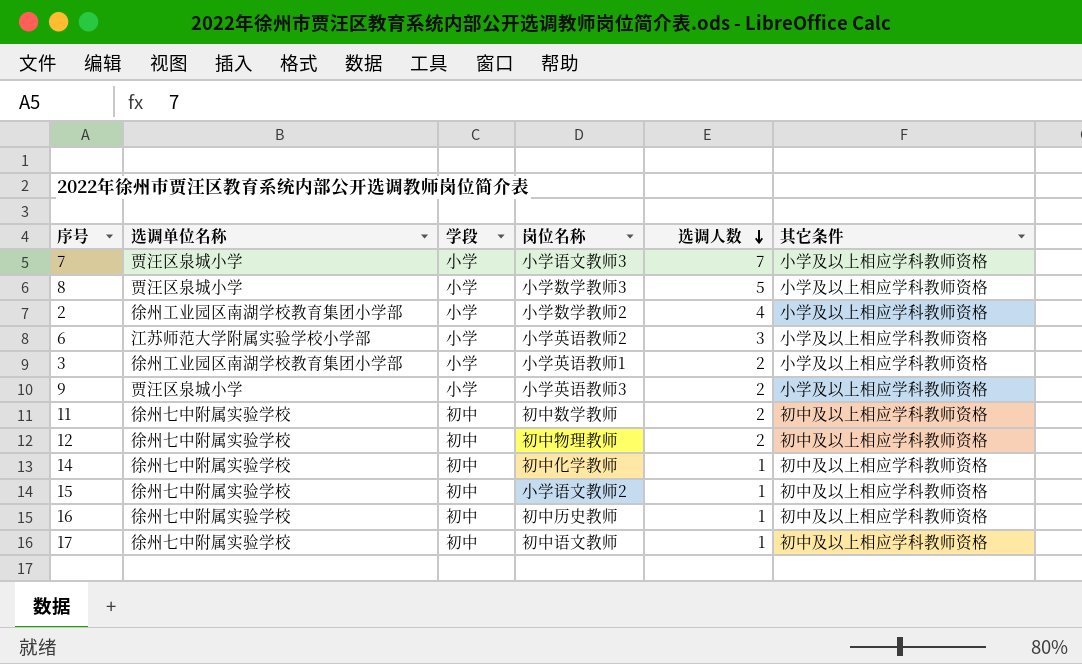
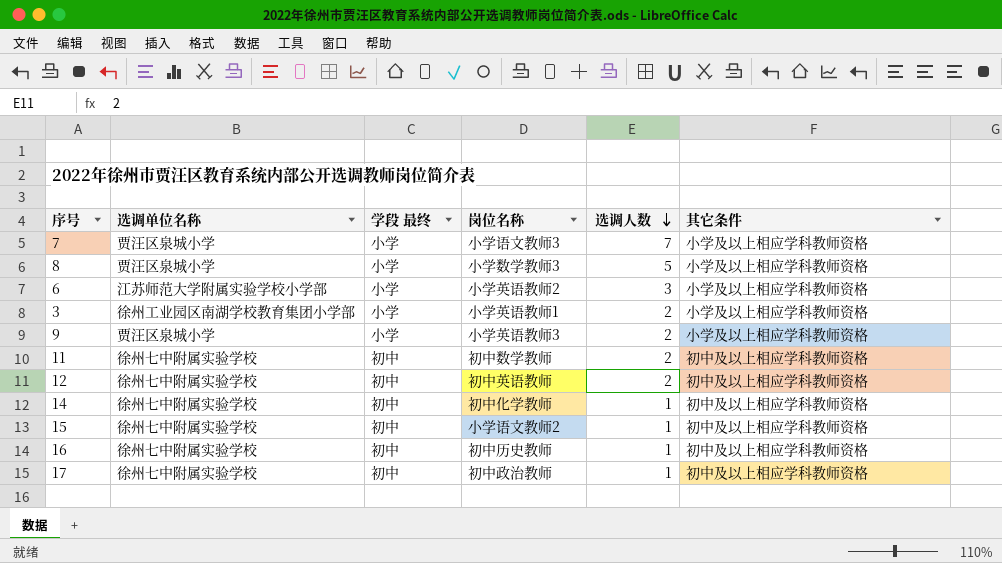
column name: 学段 -> 学段 最终
row 2: 徐州工业园区南湖学校教育集团小学部 | 小学 | 小学数学教师2 | 4 | 小学及以上相应学科教师资格 -> none
12 | 岗位名称: 初中物理教师 -> 初中英语教师
17 | 岗位名称: 初中语文教师 -> 初中政治教师

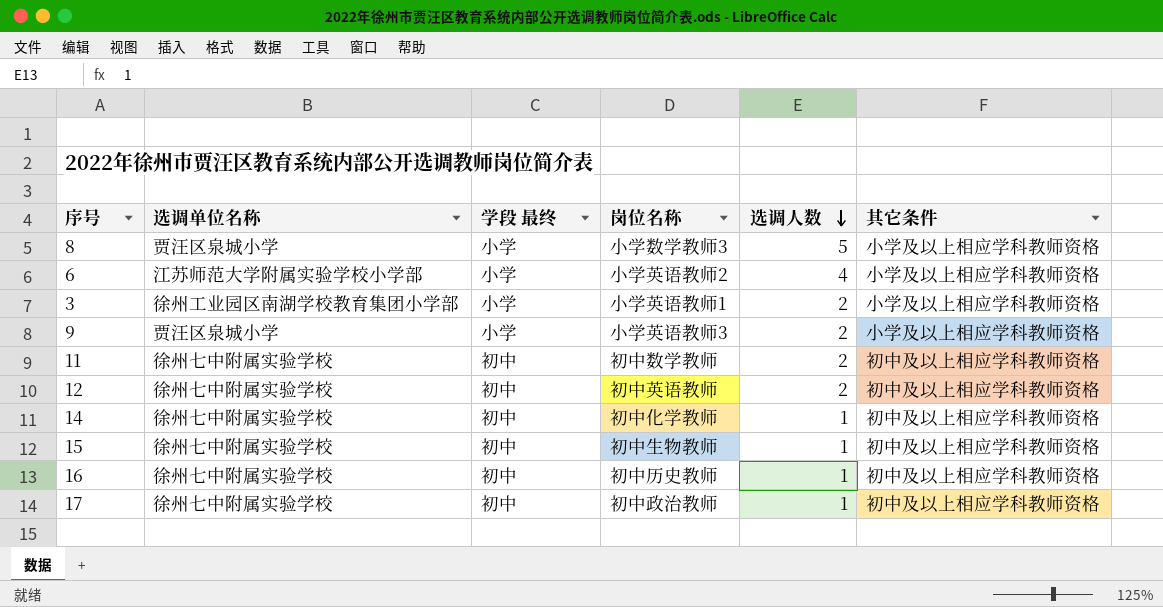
row 7: 贾汪区泉城小学 | 小学 | 小学语文教师3 | 7 | 小学及以上相应学科教师资格 -> none
6 | 选调人数: 3 -> 4
15 | 岗位名称: 小学语文教师2 -> 初中生物教师

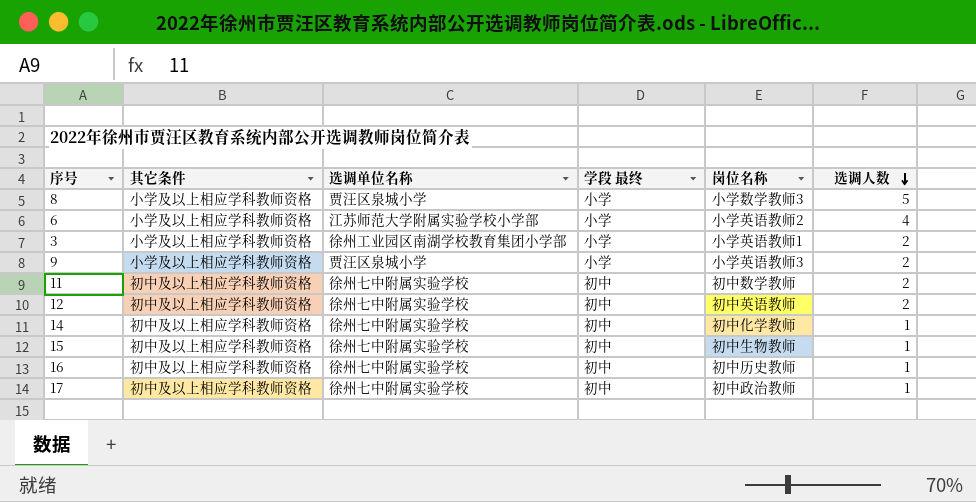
column 其它条件 | position: 6 -> 2

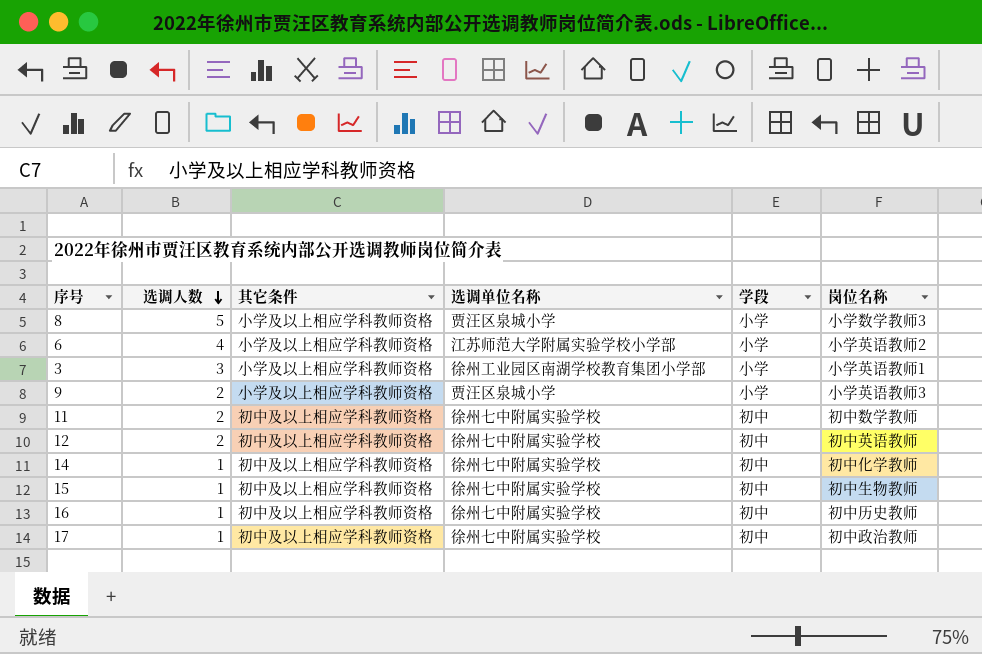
column 选调人数 | position: 6 -> 2
column name: 学段 最终 -> 学段
3 | 选调人数: 2 -> 3

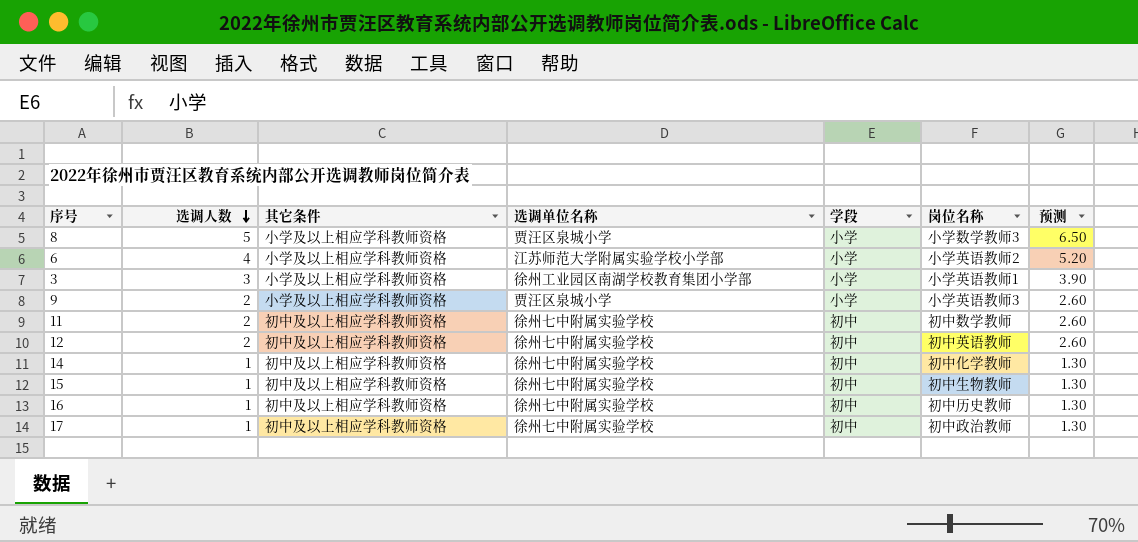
column 预测 | formula: none -> [选调人数] * 1.3

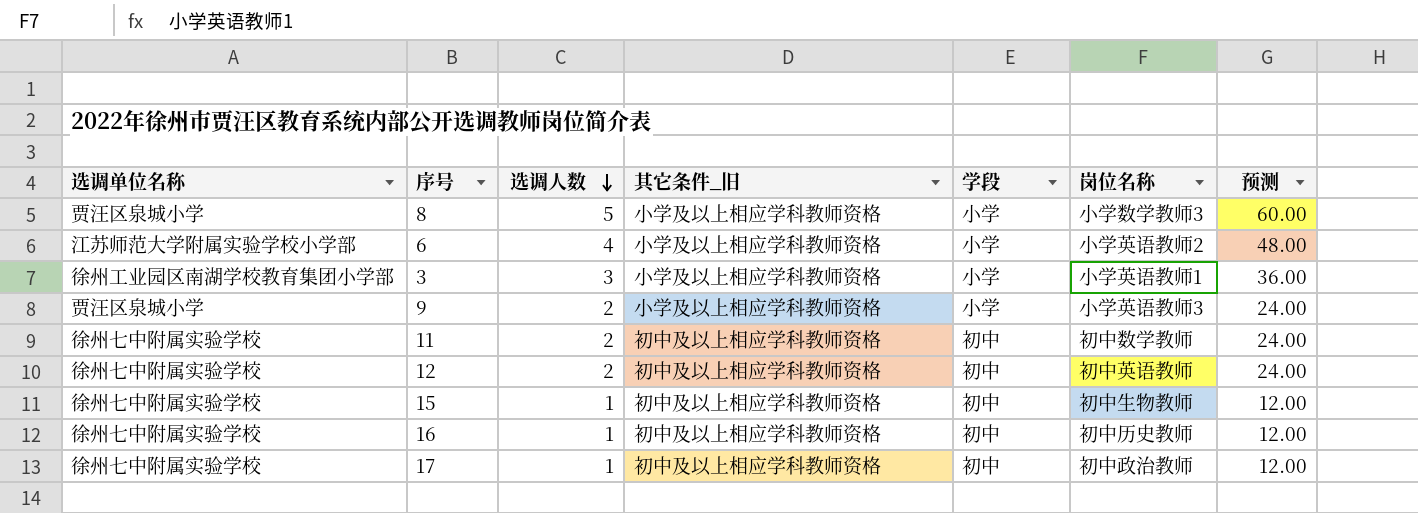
column 选调单位名称 | position: 4 -> 1
column name: 其它条件 -> 其它条件_旧
column 预测 | formula: [选调人数] * 1.3 -> [选调人数] * 12
row 14: 1 | 初中及以上相应学科教师资格 | 徐州七中附属实验学校 | 初中 | 初中化学教师 | 1.30 -> none

